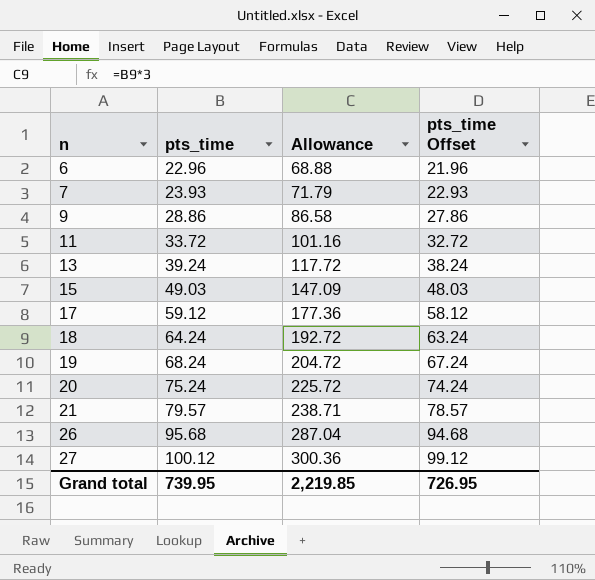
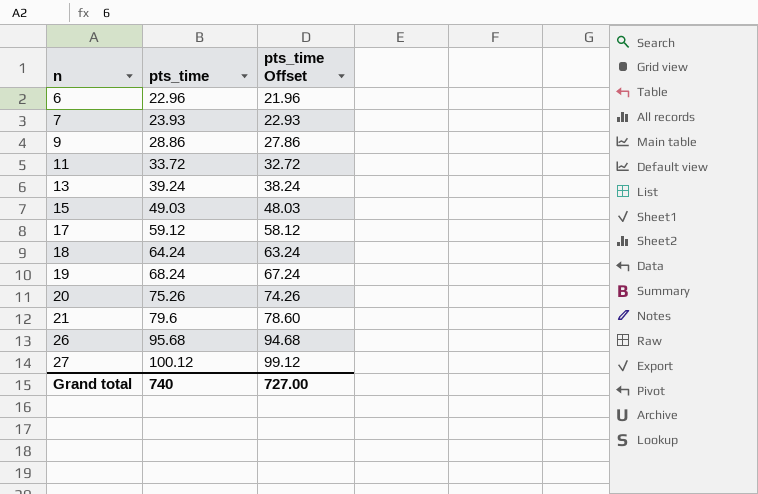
column Allowance | formula: [pts_time] * 3 -> none
20 | pts_time: 75.24 -> 75.26
20 | pts_time Offset: 74.24 -> 74.26
21 | pts_time: 79.57 -> 79.6
21 | pts_time Offset: 78.57 -> 78.60
Grand total | pts_time: 739.95 -> 740
Grand total | pts_time Offset: 726.95 -> 727.00

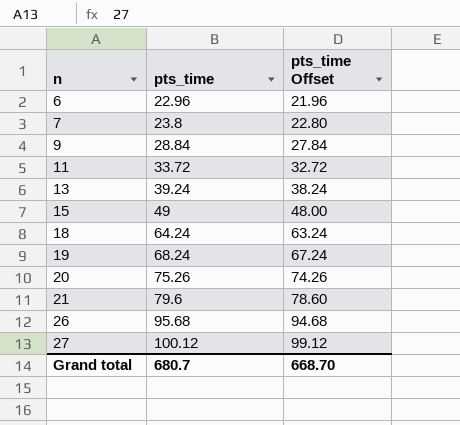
row 17: 59.12 | 58.12 -> none
7 | pts_time: 23.93 -> 23.8
7 | pts_time Offset: 22.93 -> 22.80
9 | pts_time: 28.86 -> 28.84
9 | pts_time Offset: 27.86 -> 27.84
15 | pts_time: 49.03 -> 49
15 | pts_time Offset: 48.03 -> 48.00
Grand total | pts_time: 740 -> 680.7
Grand total | pts_time Offset: 727.00 -> 668.70

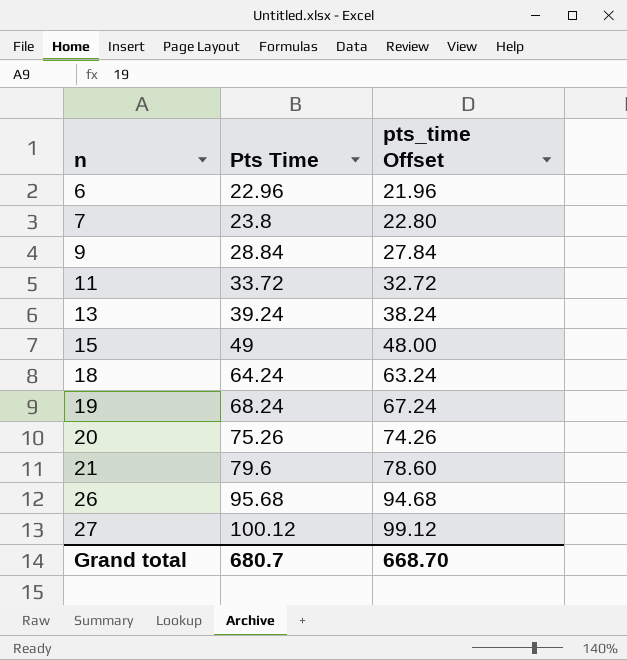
column name: pts_time -> Pts Time

